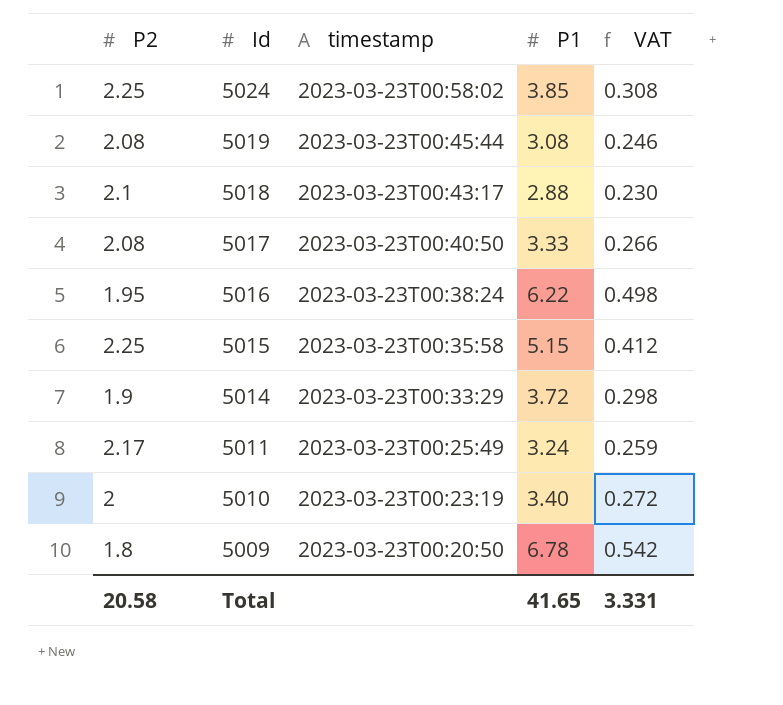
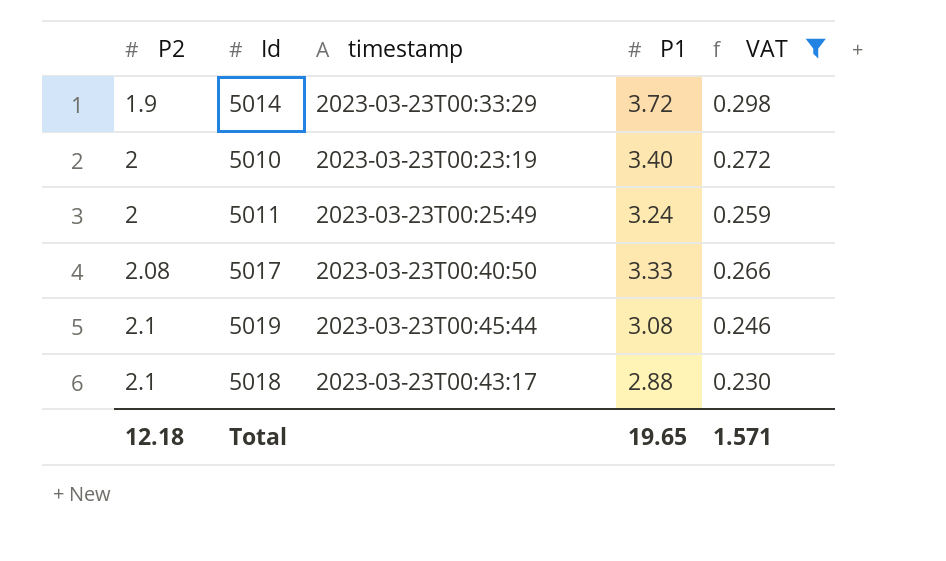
filter: none -> VAT <= 0.298
row order: Id descending -> P2 ascending
5011 | P2: 2.17 -> 2
5019 | P2: 2.08 -> 2.1
Total | P2: 20.58 -> 12.18
Total | P1: 41.65 -> 19.65
Total | VAT: 3.331 -> 1.571

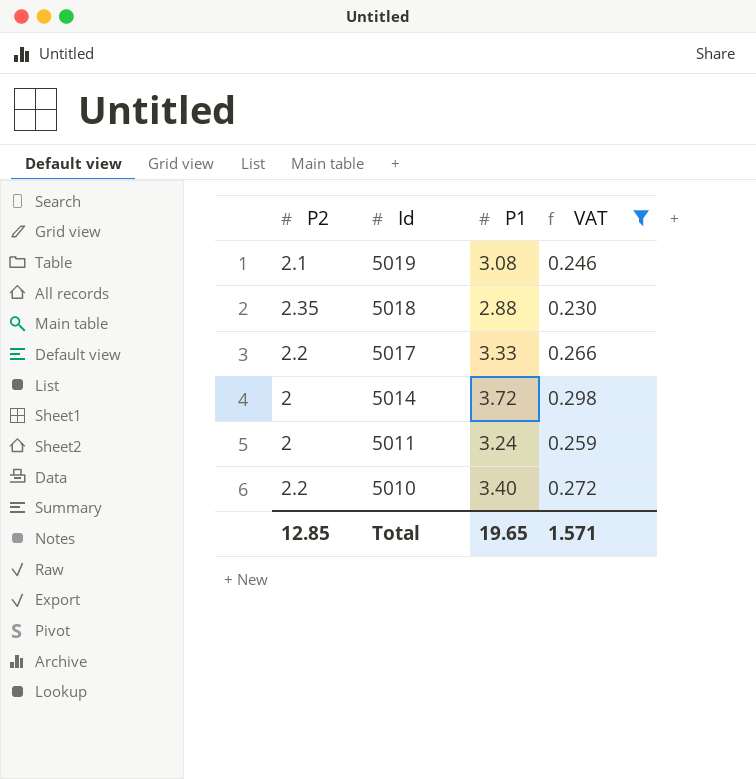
row order: P2 ascending -> Id descending
column timestamp | position: 3 -> none
5018 | P2: 2.1 -> 2.35
5017 | P2: 2.08 -> 2.2
5014 | P2: 1.9 -> 2
5010 | P2: 2 -> 2.2
Total | P2: 12.18 -> 12.85

